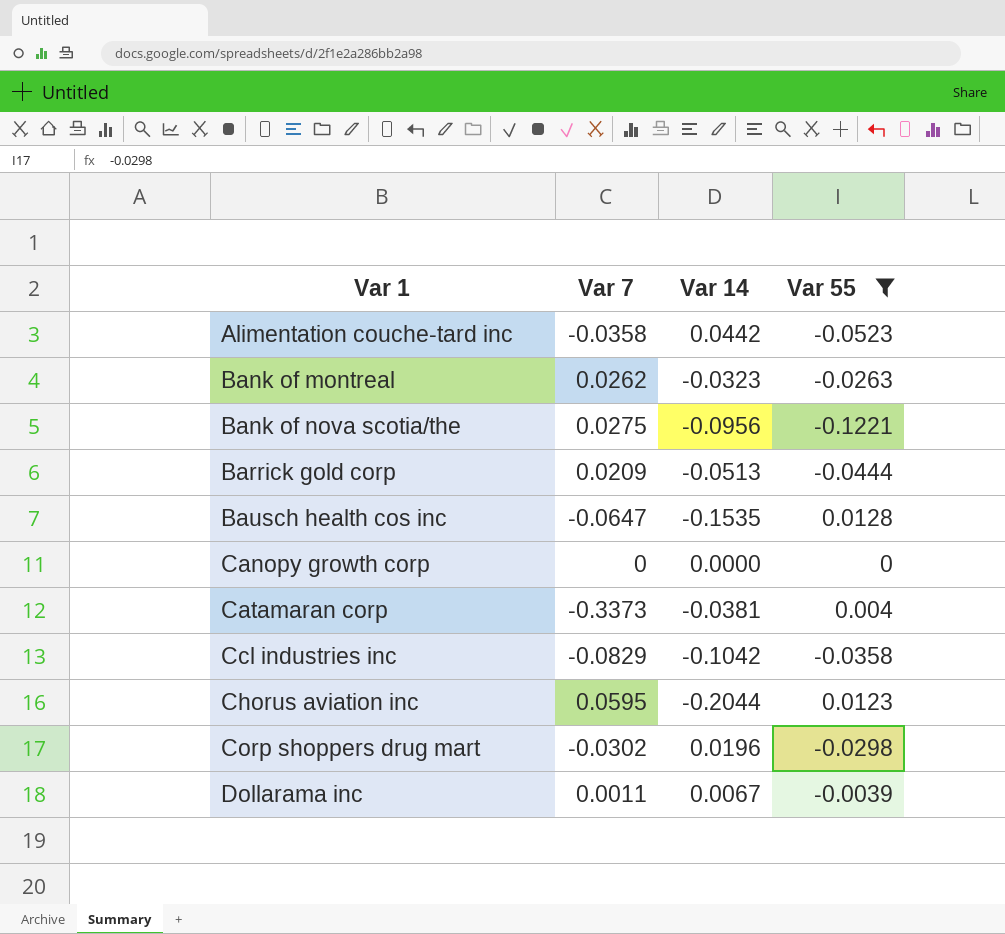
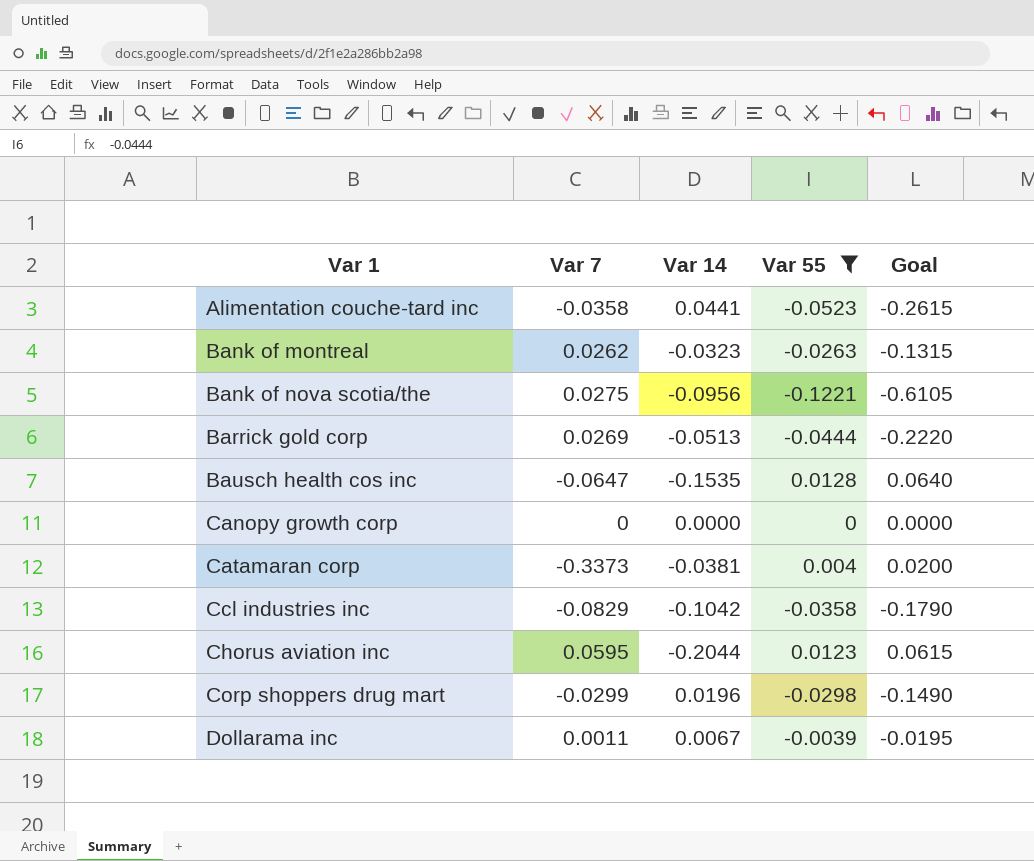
column Goal | formula: none -> [Var 55] * 5
Alimentation couche-tard inc | Var 14: 0.0442 -> 0.0441
Barrick gold corp | Var 7: 0.0209 -> 0.0269
Corp shoppers drug mart | Var 7: -0.0302 -> -0.0299

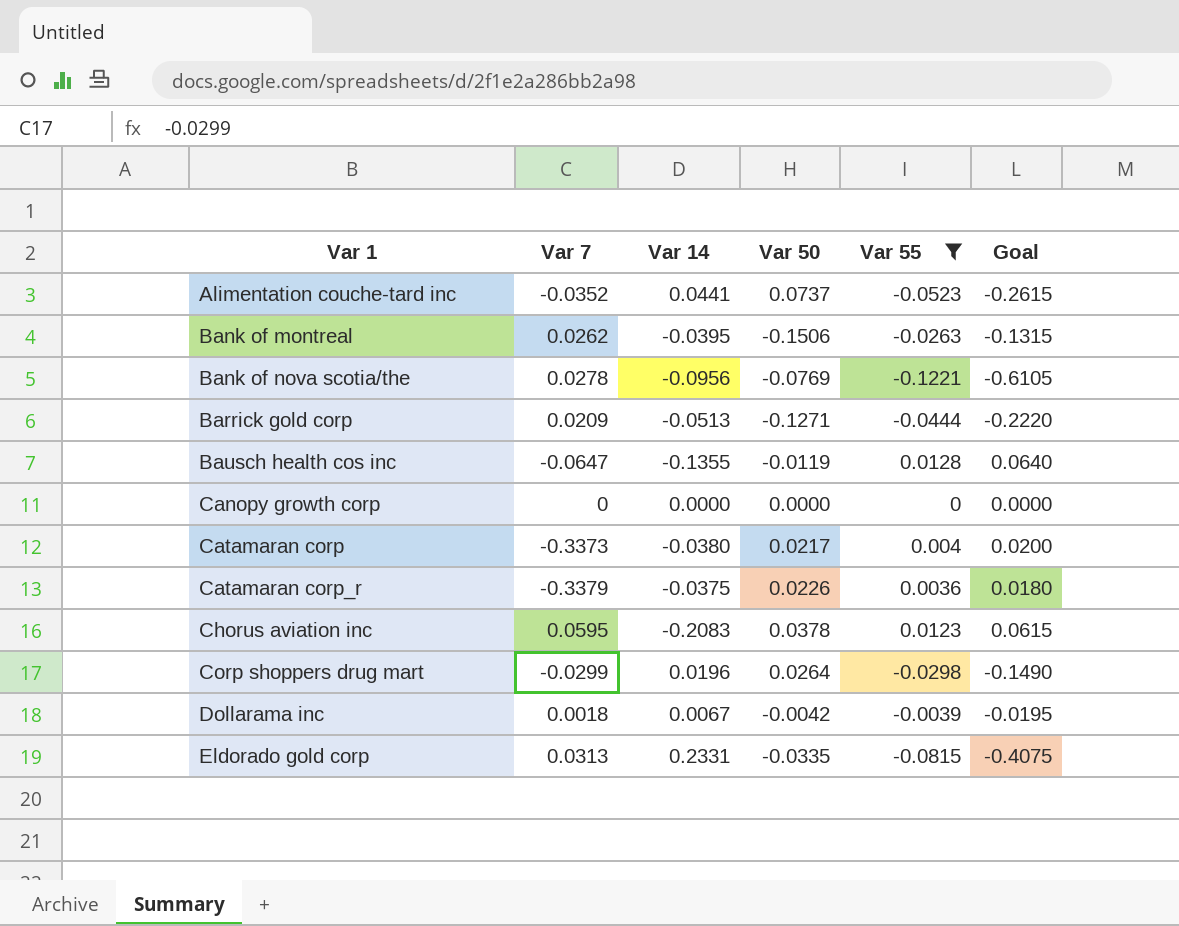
column Var 50 | position: none -> 4
row Ccl industries inc: -0.0829 | -0.1042 | -0.0358 | -0.1790 -> none
Alimentation couche-tard inc | Var 7: -0.0358 -> -0.0352
Bank of montreal | Var 14: -0.0323 -> -0.0395
Bank of nova scotia/the | Var 7: 0.0275 -> 0.0278
Barrick gold corp | Var 7: 0.0269 -> 0.0209
Bausch health cos inc | Var 14: -0.1535 -> -0.1355
Catamaran corp | Var 14: -0.0381 -> -0.0380
row Catamaran corp_r: none -> -0.3379 | -0.0375 | 0.0226 | 0.0036 | 0.0180
Chorus aviation inc | Var 14: -0.2044 -> -0.2083
Dollarama inc | Var 7: 0.0011 -> 0.0018
row Eldorado gold corp: none -> 0.0313 | 0.2331 | -0.0335 | -0.0815 | -0.4075

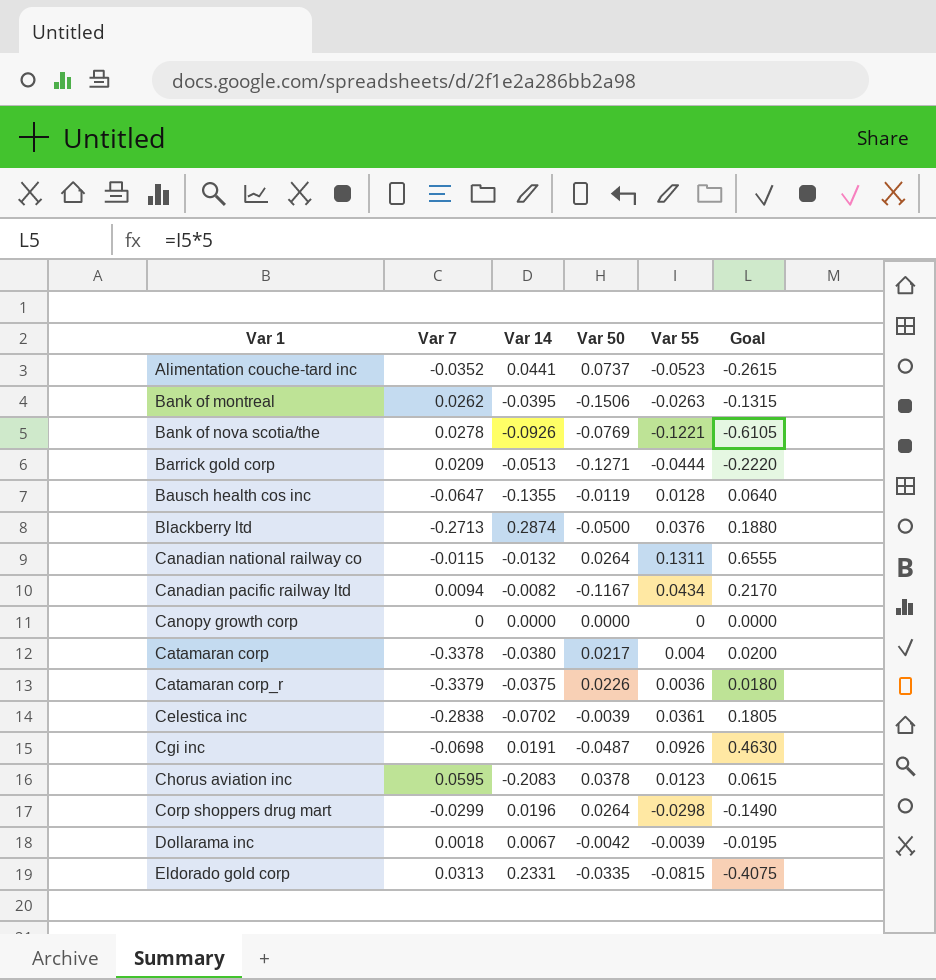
filter: Var 55 <= 0.0128 -> none
Bank of nova scotia/the | Var 14: -0.0956 -> -0.0926
Catamaran corp | Var 7: -0.3373 -> -0.3378

